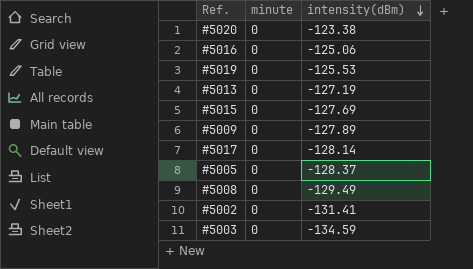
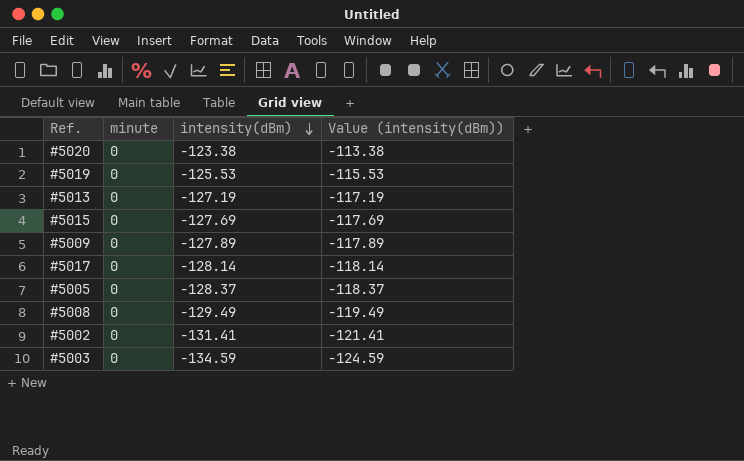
column Value (intensity(dBm)) | formula: none -> [intensity(dBm)] + 10
row #5016: 0 | -125.06 -> none

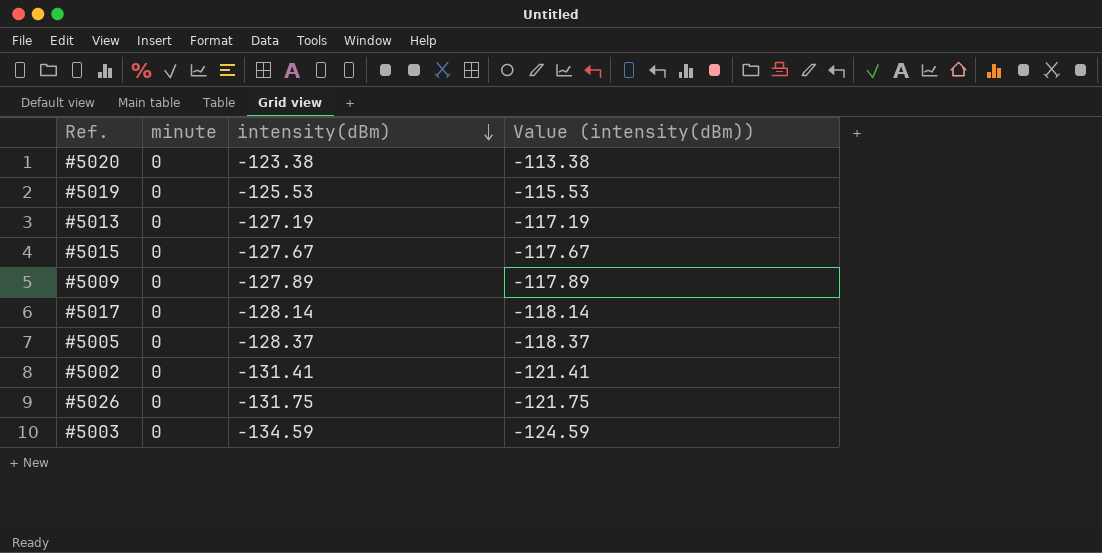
row #5008: 0 | -129.49 | -119.49 -> none
#5015 | intensity(dBm): -127.69 -> -127.67
#5015 | Value (intensity(dBm)): -117.69 -> -117.67
row #5026: none -> 0 | -131.75 | -121.75

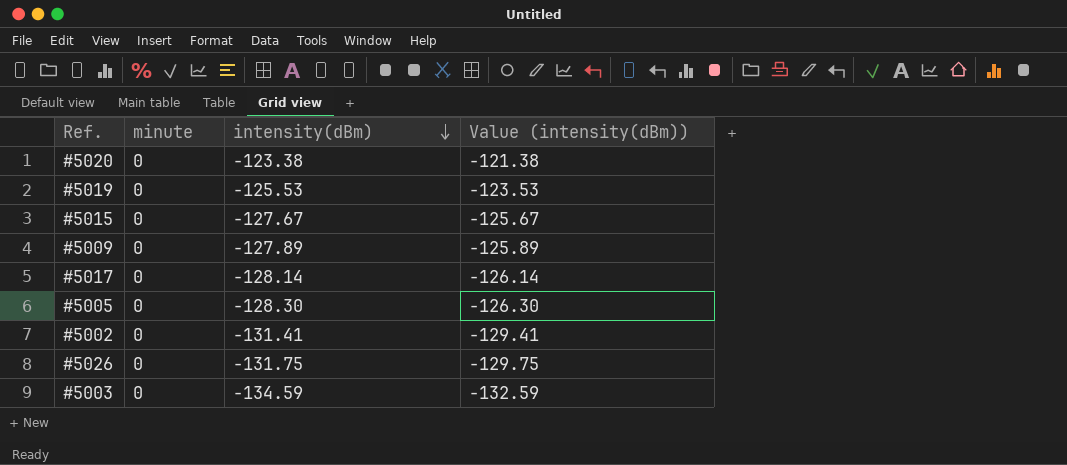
column Value (intensity(dBm)) | formula: [intensity(dBm)] + 10 -> [intensity(dBm)] + 2
row #5013: 0 | -127.19 | -117.19 -> none
#5005 | intensity(dBm): -128.37 -> -128.30

